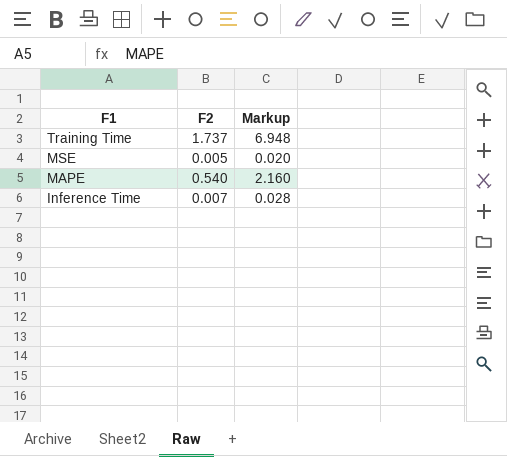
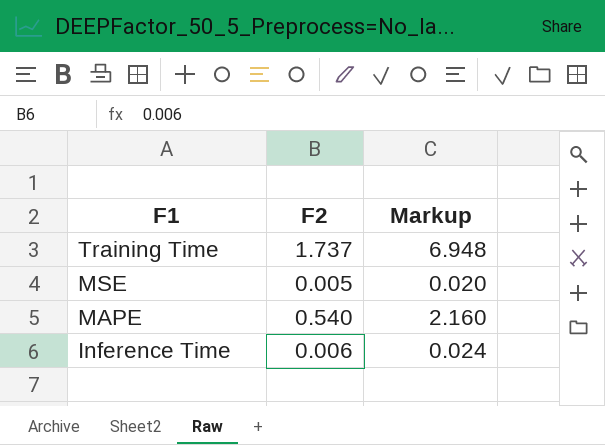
Inference Time | F2: 0.007 -> 0.006
Inference Time | Markup: 0.028 -> 0.024

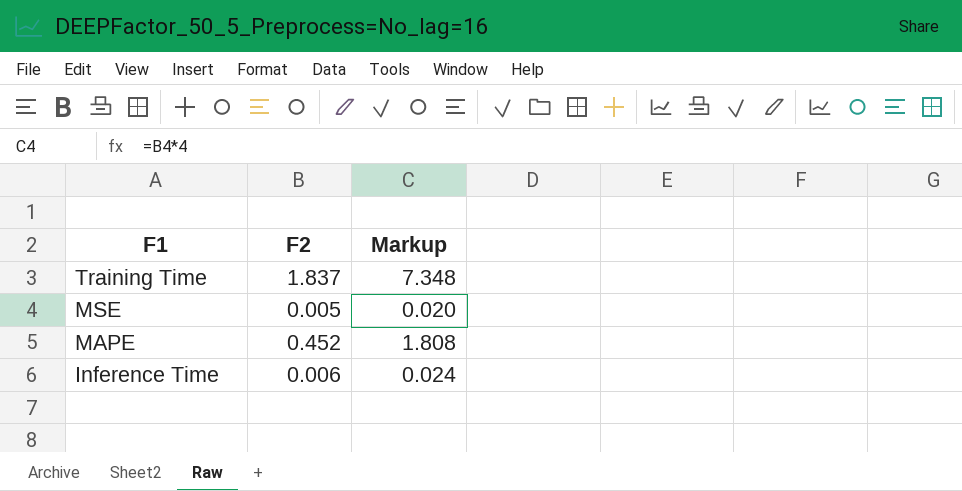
Training Time | F2: 1.737 -> 1.837
Training Time | Markup: 6.948 -> 7.348
MAPE | F2: 0.540 -> 0.452
MAPE | Markup: 2.160 -> 1.808

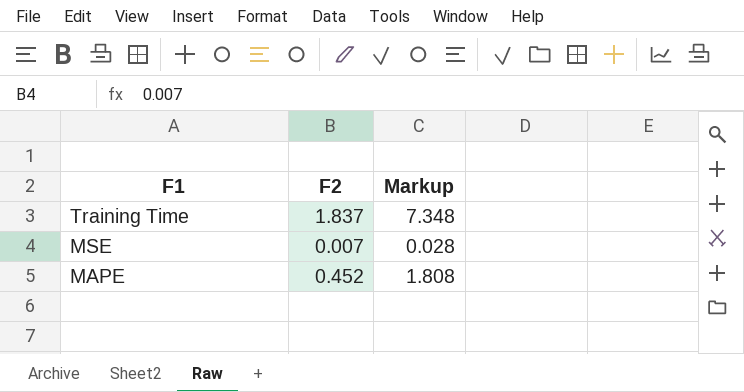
row Inference Time: 0.006 | 0.024 -> none
MSE | F2: 0.005 -> 0.007
MSE | Markup: 0.020 -> 0.028

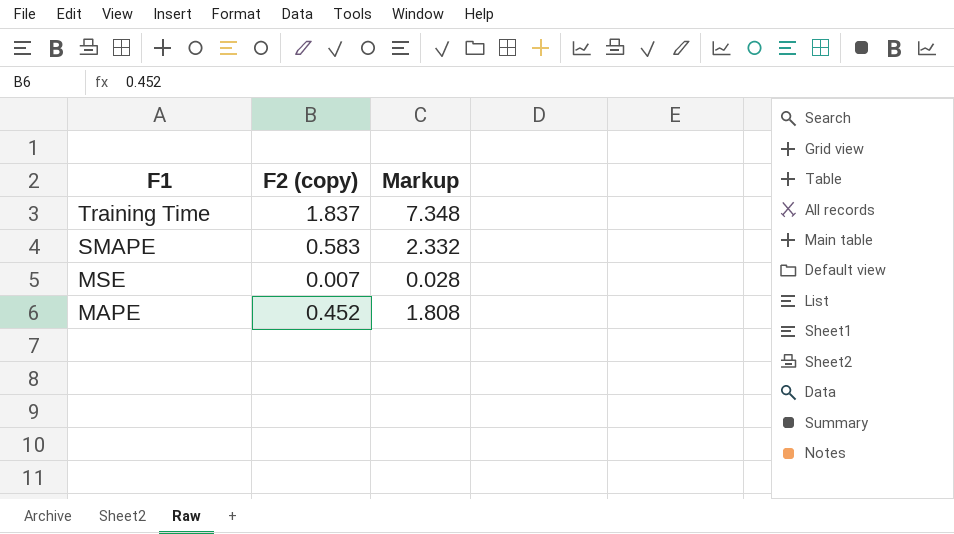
column name: F2 -> F2 (copy)
row SMAPE: none -> 0.583 | 2.332

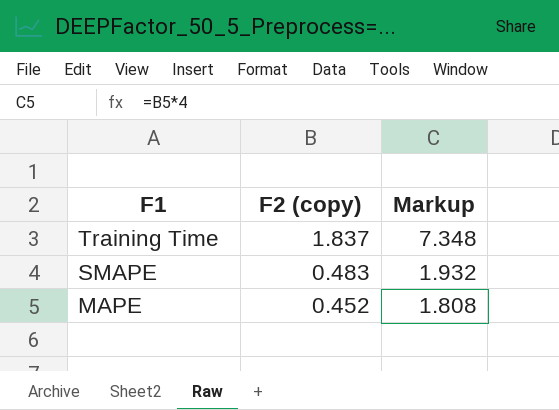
row MSE: 0.007 | 0.028 -> none
SMAPE | F2 (copy): 0.583 -> 0.483
SMAPE | Markup: 2.332 -> 1.932

